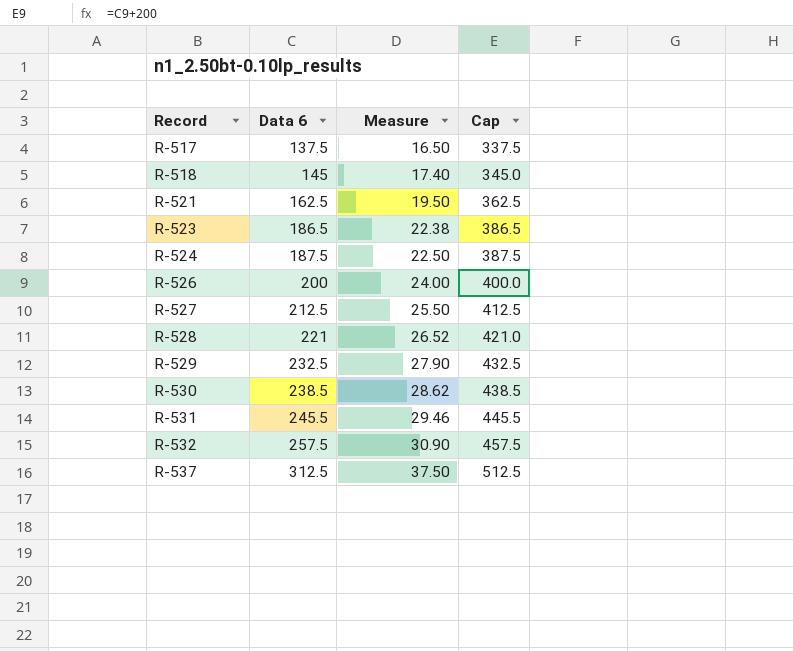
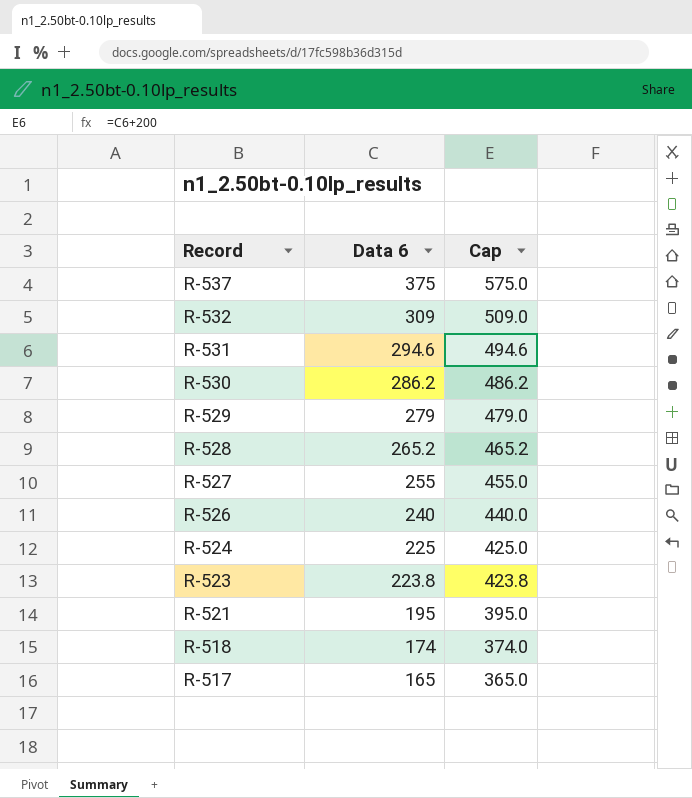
row order: Record ascending -> Record descending
column Measure | formula: [Data 6] * 0.12 -> none
R-537 | Data 6: 312.5 -> 375
R-537 | Cap: 512.5 -> 575.0
R-532 | Data 6: 257.5 -> 309
R-532 | Cap: 457.5 -> 509.0
R-531 | Data 6: 245.5 -> 294.6
R-531 | Cap: 445.5 -> 494.6
R-530 | Data 6: 238.5 -> 286.2
R-530 | Cap: 438.5 -> 486.2
R-529 | Data 6: 232.5 -> 279
R-529 | Cap: 432.5 -> 479.0
R-528 | Data 6: 221 -> 265.2
R-528 | Cap: 421.0 -> 465.2
R-527 | Data 6: 212.5 -> 255
R-527 | Cap: 412.5 -> 455.0
R-526 | Data 6: 200 -> 240
R-526 | Cap: 400.0 -> 440.0
R-524 | Data 6: 187.5 -> 225
R-524 | Cap: 387.5 -> 425.0
R-523 | Data 6: 186.5 -> 223.8
R-523 | Cap: 386.5 -> 423.8
R-521 | Data 6: 162.5 -> 195
R-521 | Cap: 362.5 -> 395.0
R-518 | Data 6: 145 -> 174
R-518 | Cap: 345.0 -> 374.0
R-517 | Data 6: 137.5 -> 165
R-517 | Cap: 337.5 -> 365.0

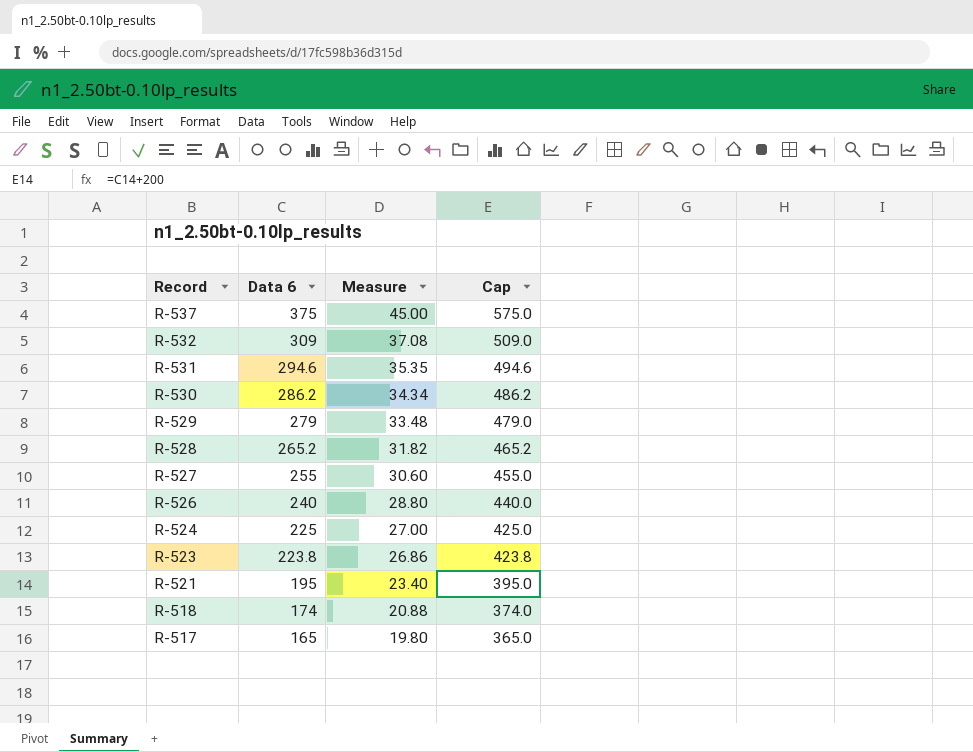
column Measure | formula: none -> [Data 6] * 0.12

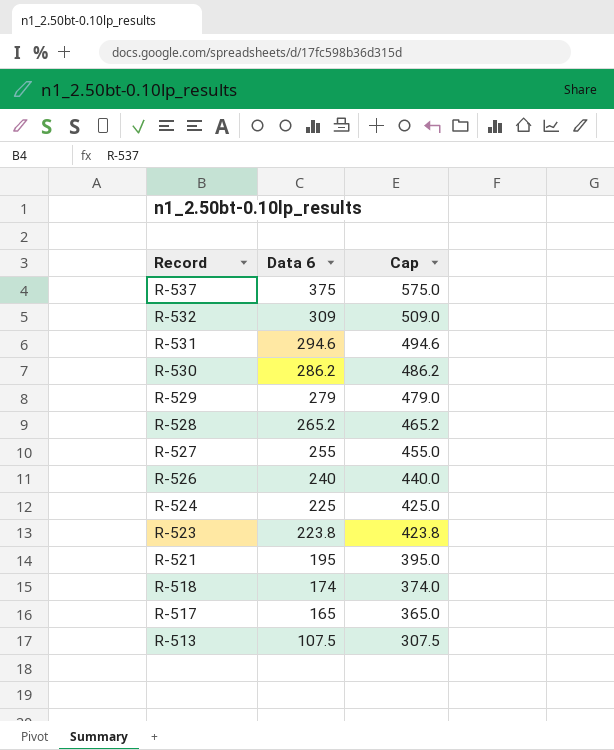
column Measure | formula: [Data 6] * 0.12 -> none
row R-513: none -> 107.5 | 307.5

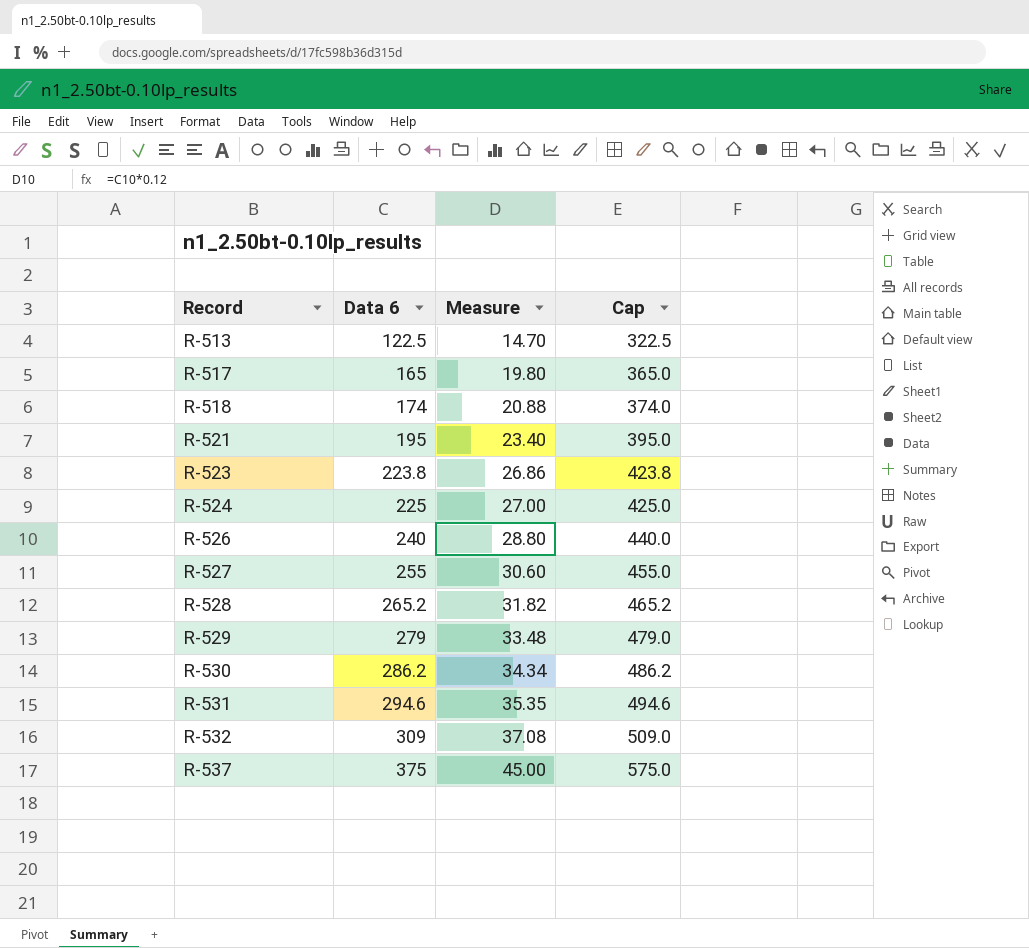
row order: Record descending -> Record ascending
column Measure | formula: none -> [Data 6] * 0.12
R-513 | Data 6: 107.5 -> 122.5
R-513 | Cap: 307.5 -> 322.5

